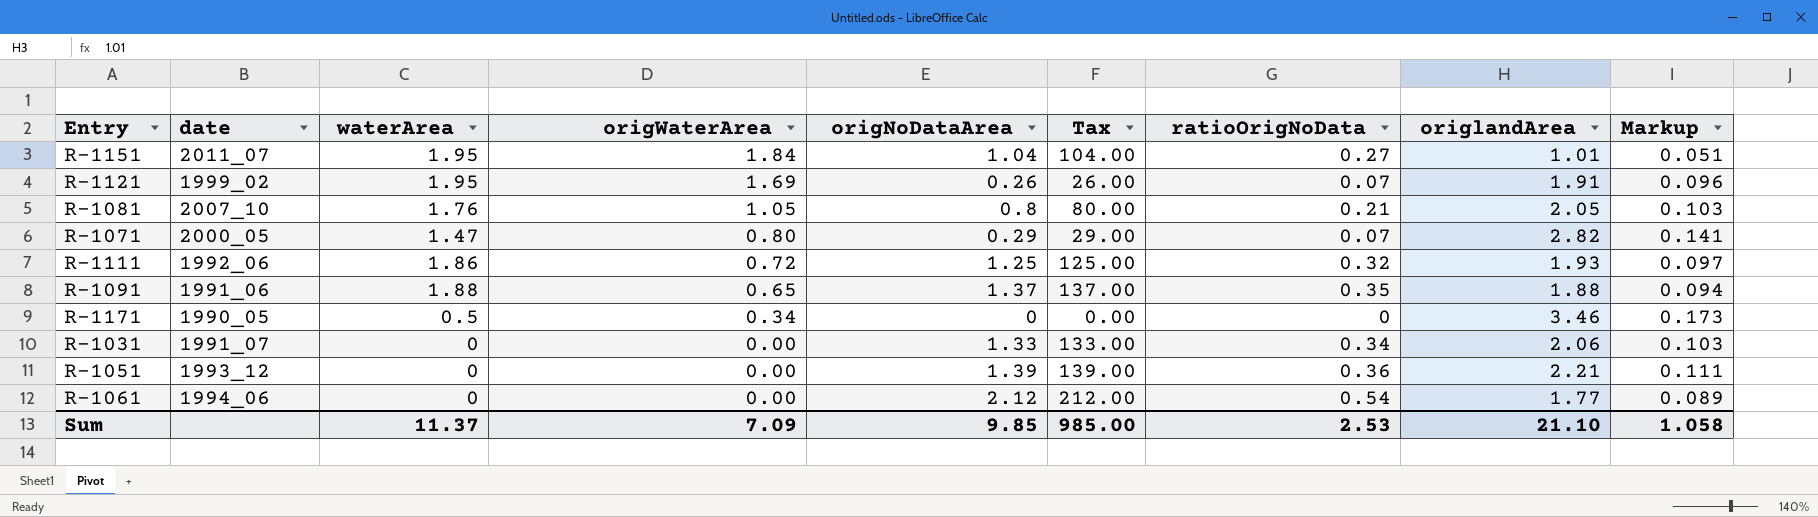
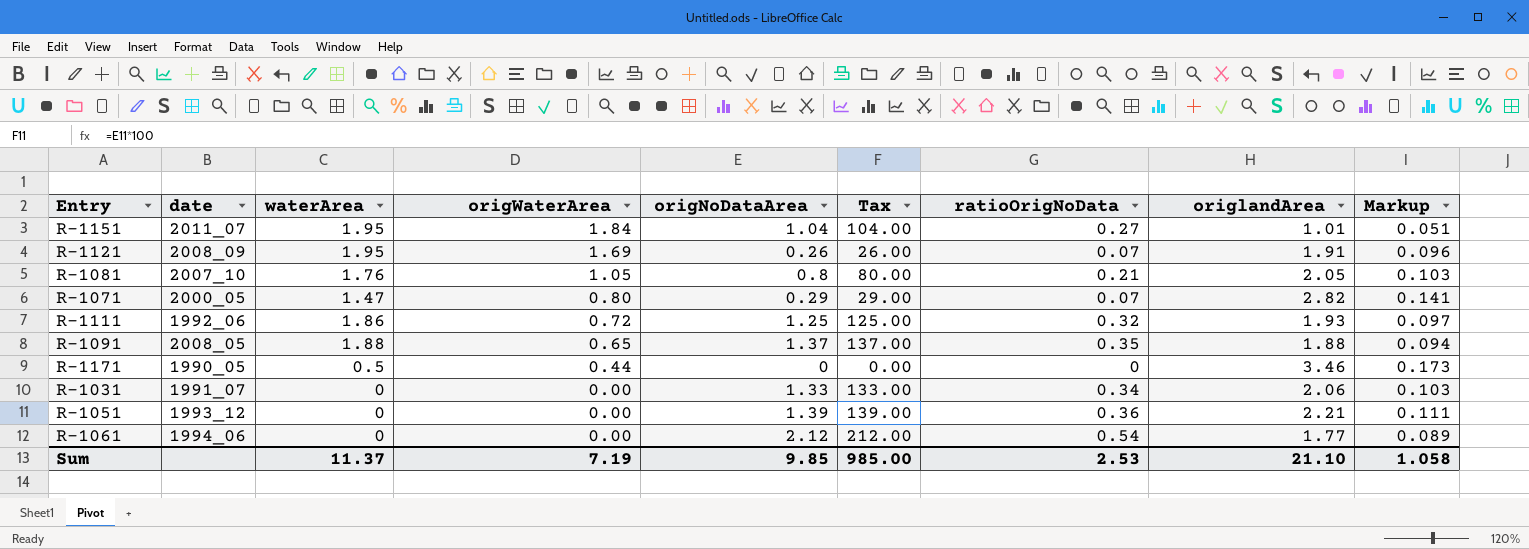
R-1121 | date: 1999_02 -> 2008_09
R-1091 | date: 1991_06 -> 2008_05
R-1171 | origWaterArea: 0.34 -> 0.44
Sum | origWaterArea: 7.09 -> 7.19

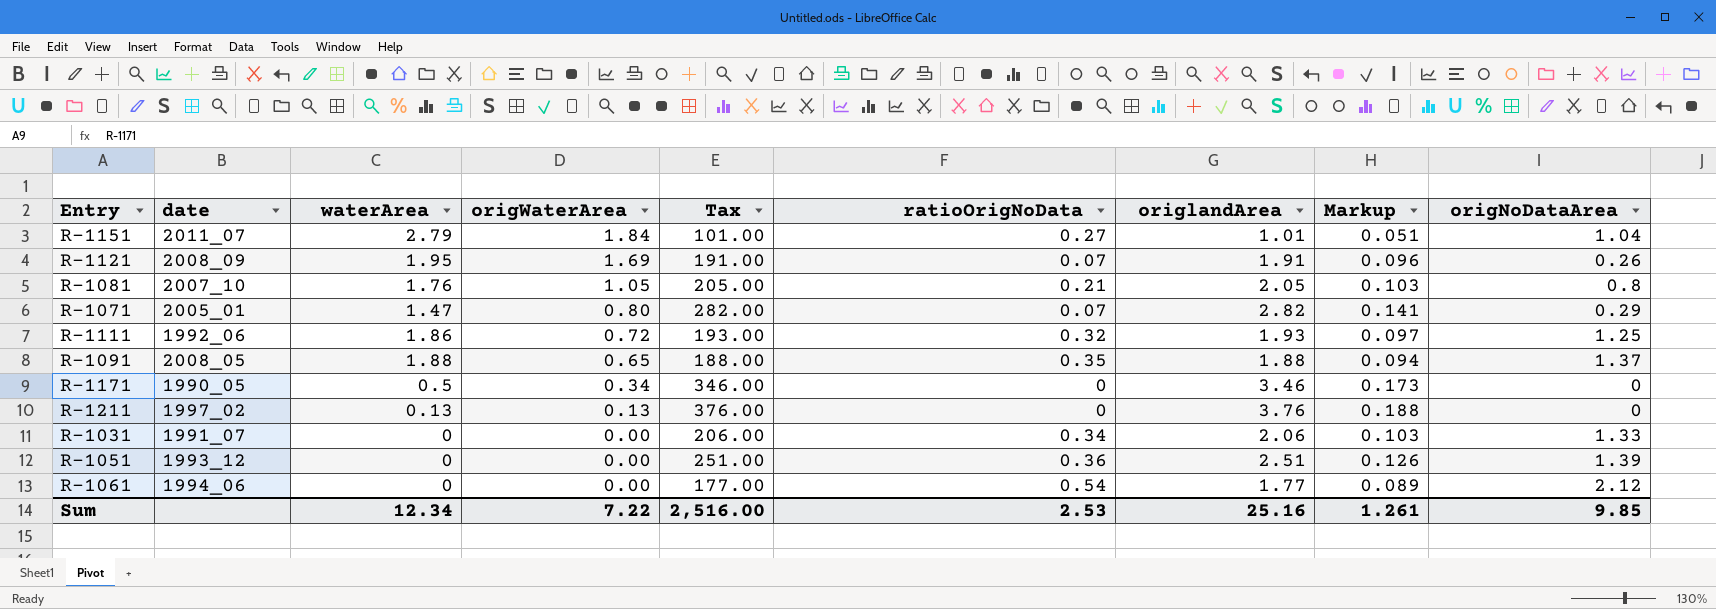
column Tax | formula: [origNoDataArea] * 100 -> [origlandArea] * 100
column origNoDataArea | position: 5 -> 9
R-1151 | waterArea: 1.95 -> 2.79
R-1071 | date: 2000_05 -> 2005_01
R-1171 | origWaterArea: 0.44 -> 0.34
row R-1211: none -> 1997_02 | 0.13 | 0.13 | 376.00 | 0 | 3.76 | 0.188 | 0
R-1051 | origlandArea: 2.21 -> 2.51
R-1051 | Markup: 0.111 -> 0.126
Sum | waterArea: 11.37 -> 12.34
Sum | origWaterArea: 7.19 -> 7.22
Sum | Tax: 985.00 -> 2,516.00
Sum | origlandArea: 21.10 -> 25.16
Sum | Markup: 1.058 -> 1.261

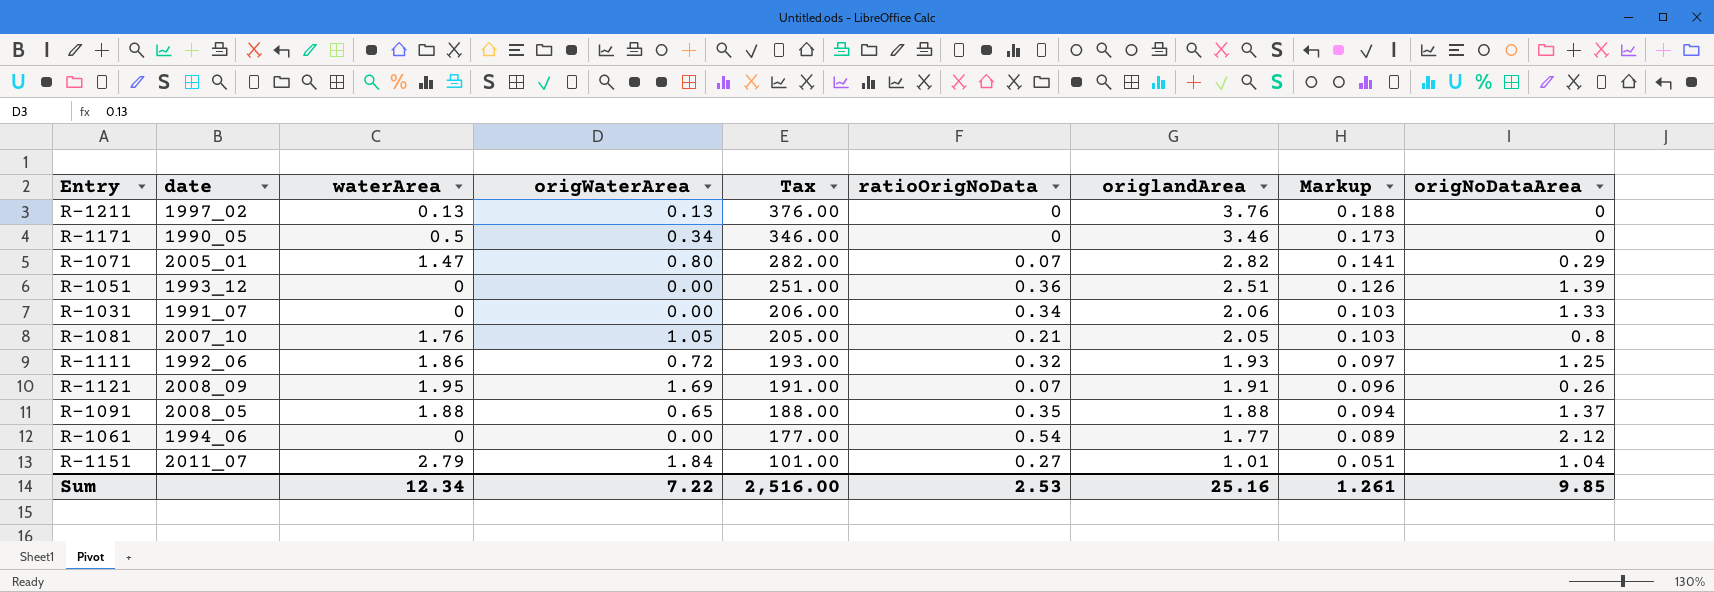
row order: origWaterArea descending -> Tax descending

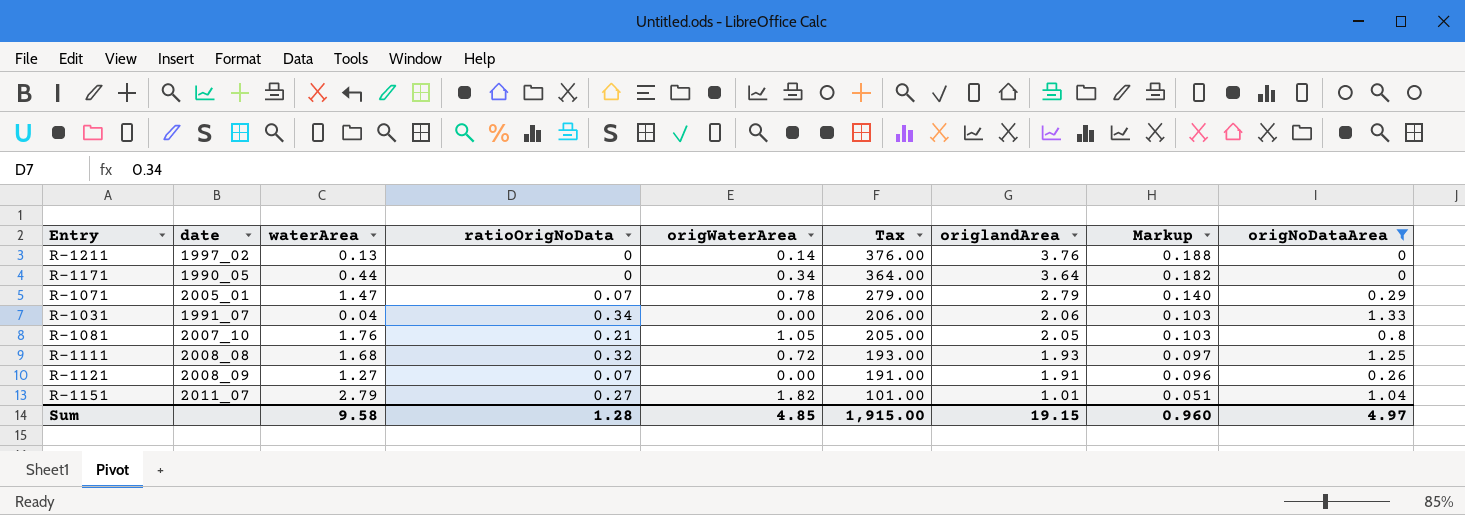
filter: none -> origNoDataArea <= 1.33
column ratioOrigNoData | position: 6 -> 4
R-1211 | origWaterArea: 0.13 -> 0.14
R-1171 | waterArea: 0.5 -> 0.44
R-1171 | Tax: 346.00 -> 364.00
R-1171 | origlandArea: 3.46 -> 3.64
R-1171 | Markup: 0.173 -> 0.182
R-1071 | origWaterArea: 0.80 -> 0.78
R-1071 | Tax: 282.00 -> 279.00
R-1071 | origlandArea: 2.82 -> 2.79
R-1071 | Markup: 0.141 -> 0.140
R-1031 | waterArea: 0 -> 0.04
R-1111 | date: 1992_06 -> 2008_08
R-1111 | waterArea: 1.86 -> 1.68
R-1121 | waterArea: 1.95 -> 1.27
R-1121 | origWaterArea: 1.69 -> 0.00
R-1151 | origWaterArea: 1.84 -> 1.82
Sum | waterArea: 12.34 -> 9.58
Sum | ratioOrigNoData: 2.53 -> 1.28
Sum | origWaterArea: 7.22 -> 4.85
Sum | Tax: 2,516.00 -> 1,915.00
Sum | origlandArea: 25.16 -> 19.15
Sum | Markup: 1.261 -> 0.960
Sum | origNoDataArea: 9.85 -> 4.97

